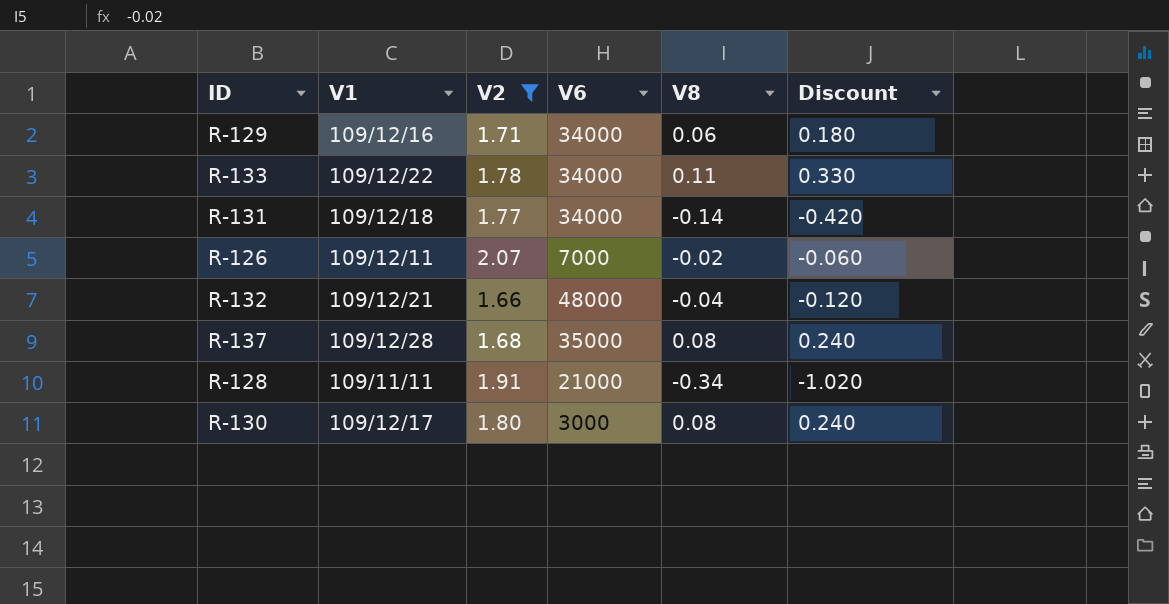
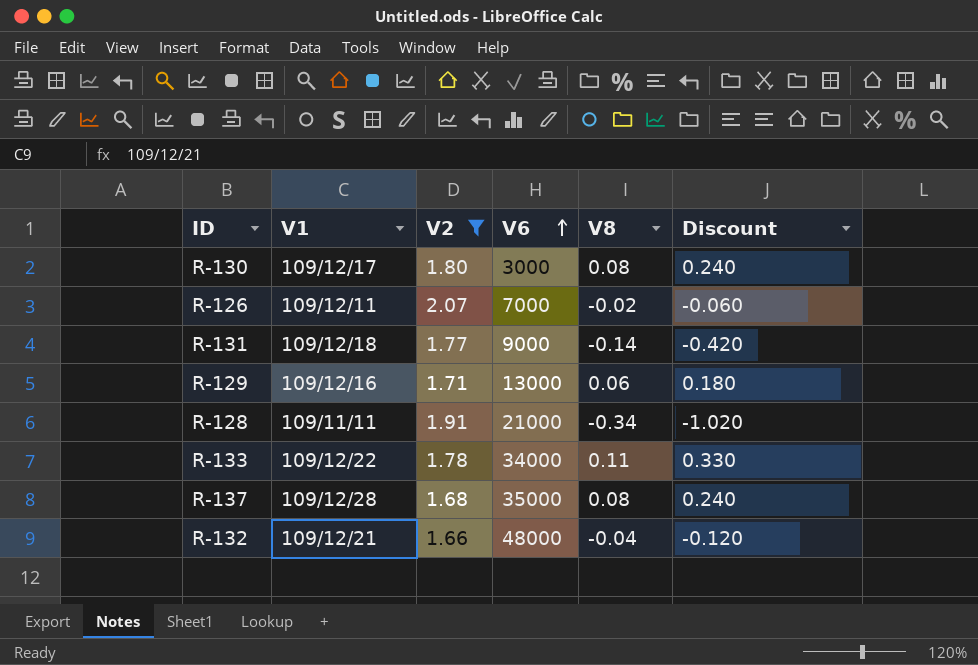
row order: none -> V6 ascending
R-131 | V6: 34000 -> 9000
R-129 | V6: 34000 -> 13000

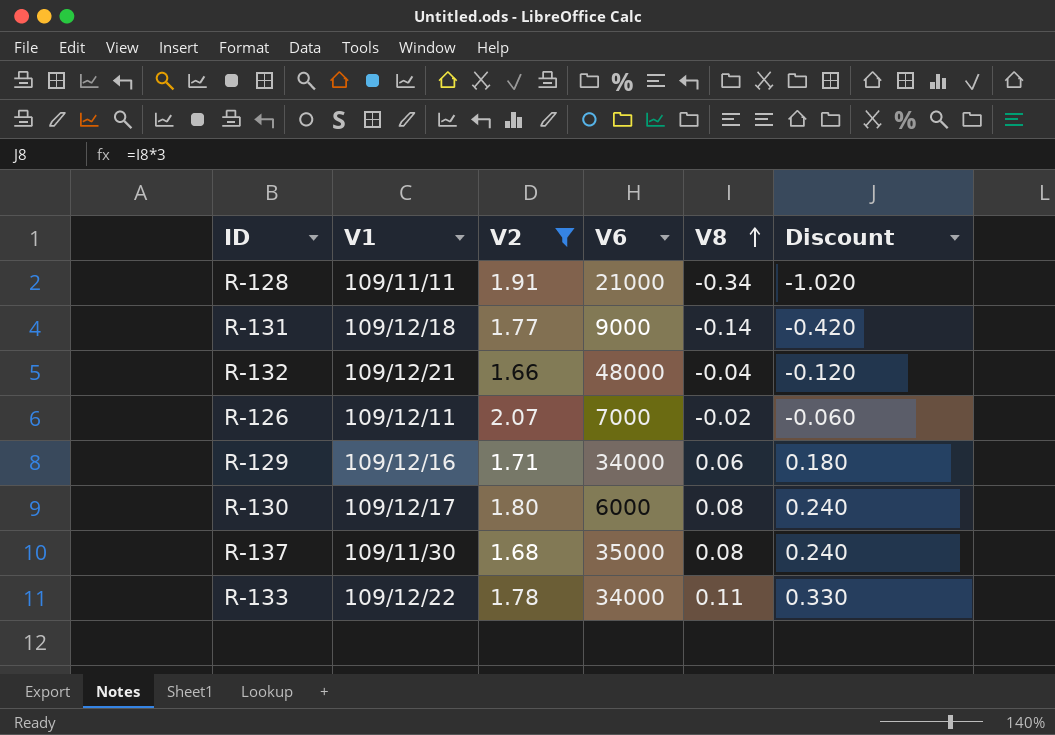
row order: V6 ascending -> V8 ascending
R-129 | V6: 13000 -> 34000
R-130 | V6: 3000 -> 6000
R-137 | V1: 109/12/28 -> 109/11/30

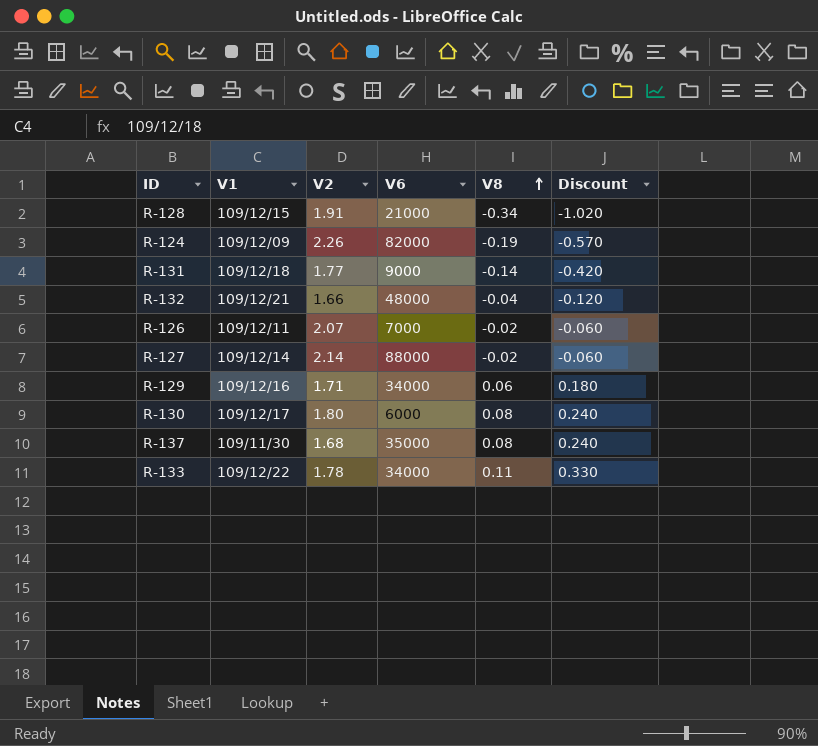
filter: V2 <= 2.07 -> none
R-128 | V1: 109/11/11 -> 109/12/15

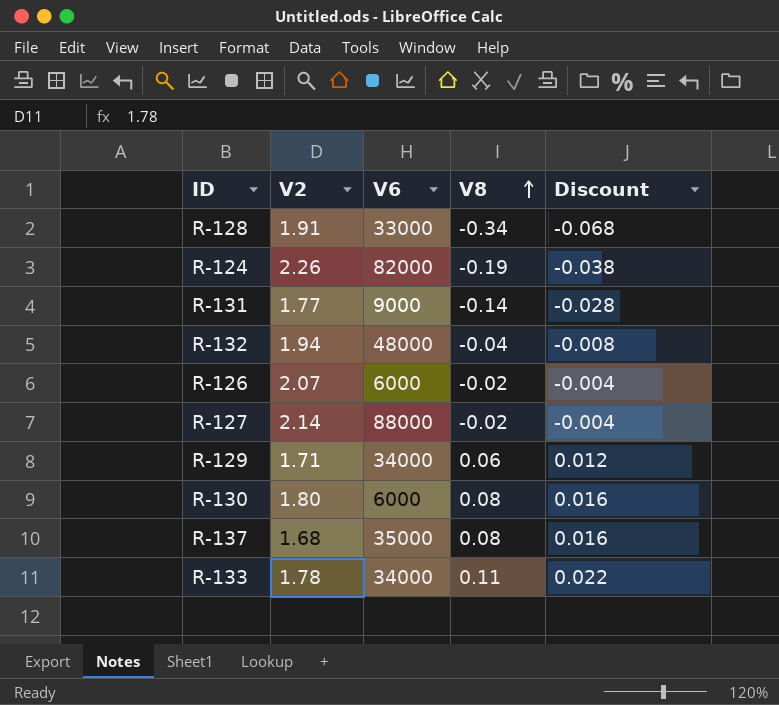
column V1 | position: 2 -> none
column Discount | formula: [V8] * 3 -> [V8] * 0.2
R-128 | V6: 21000 -> 33000
R-132 | V2: 1.66 -> 1.94
R-126 | V6: 7000 -> 6000

